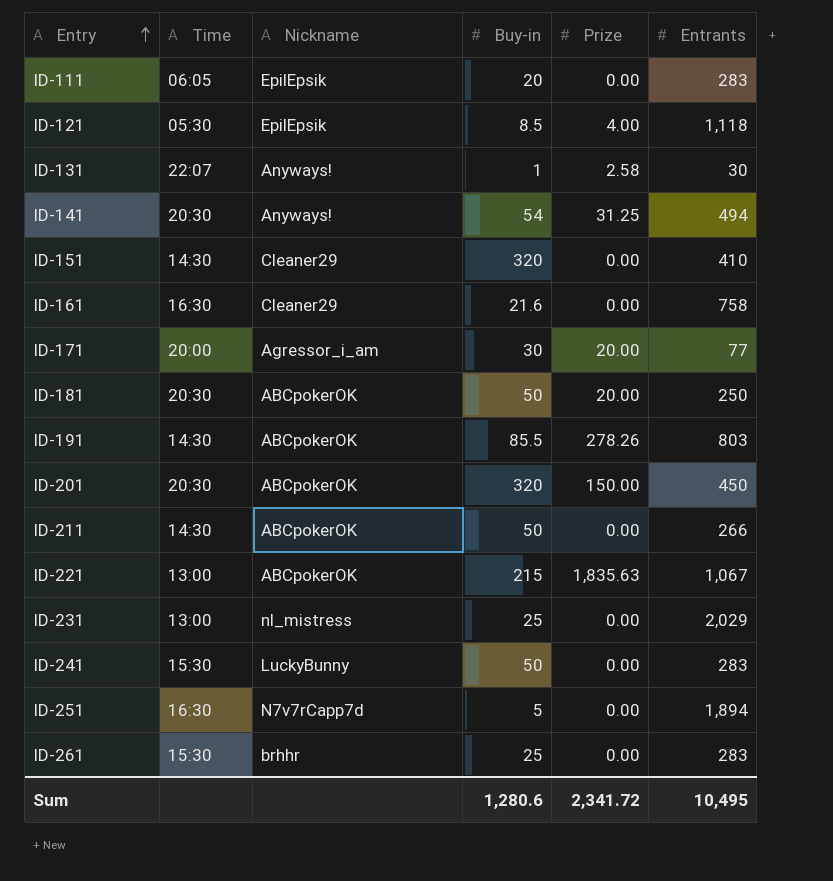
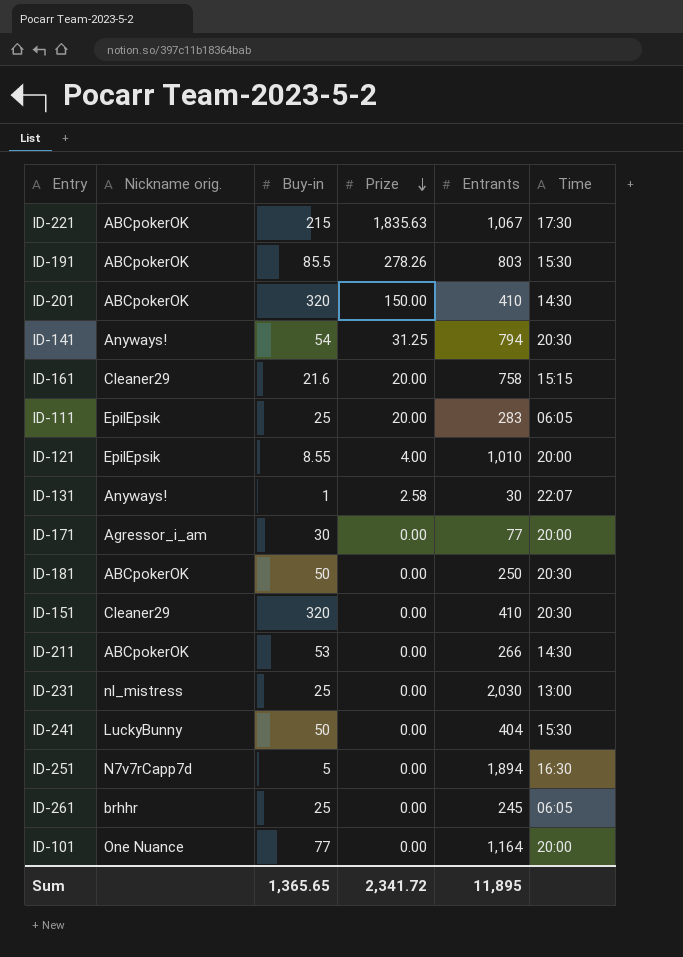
row order: Entry ascending -> Prize descending
column name: Nickname -> Nickname orig.
column Time | position: 2 -> 6
ID-221 | Time: 13:00 -> 17:30
ID-191 | Time: 14:30 -> 15:30
ID-201 | Entrants: 450 -> 410
ID-201 | Time: 20:30 -> 14:30
ID-141 | Entrants: 494 -> 794
ID-161 | Prize: 0.00 -> 20.00
ID-161 | Time: 16:30 -> 15:15
ID-111 | Buy-in: 20 -> 25
ID-111 | Prize: 0.00 -> 20.00
ID-121 | Buy-in: 8.5 -> 8.55
ID-121 | Entrants: 1,118 -> 1,010
ID-121 | Time: 05:30 -> 20:00
ID-171 | Prize: 20.00 -> 0.00
ID-181 | Prize: 20.00 -> 0.00
ID-151 | Time: 14:30 -> 20:30
ID-211 | Buy-in: 50 -> 53
ID-231 | Entrants: 2,029 -> 2,030
ID-241 | Entrants: 283 -> 404
ID-261 | Entrants: 283 -> 245
ID-261 | Time: 15:30 -> 06:05
row ID-101: none -> One Nuance | 77 | 0.00 | 1,164 | 20:00
Sum | Buy-in: 1,280.6 -> 1,365.65
Sum | Entrants: 10,495 -> 11,895

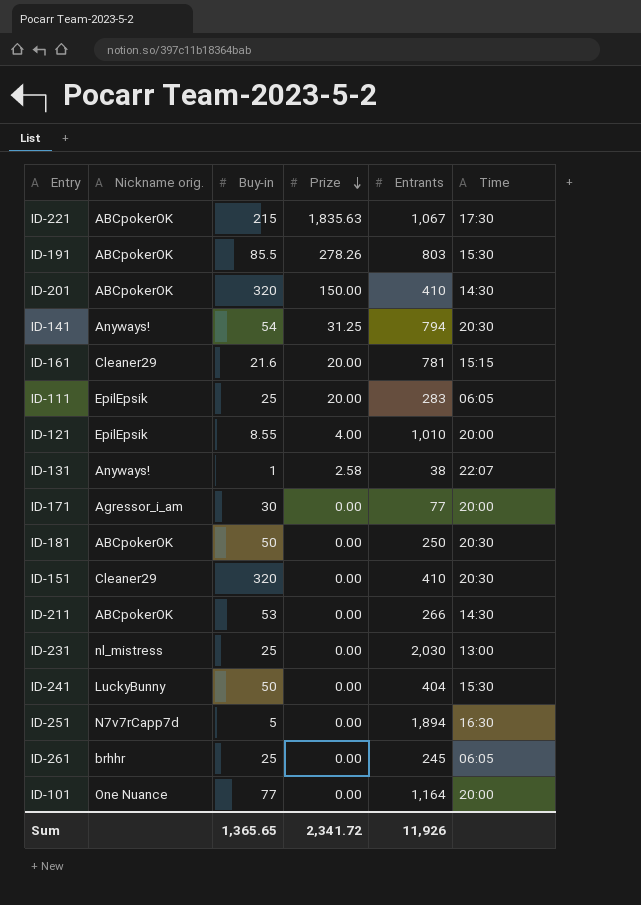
ID-161 | Entrants: 758 -> 781
ID-131 | Entrants: 30 -> 38
Sum | Entrants: 11,895 -> 11,926

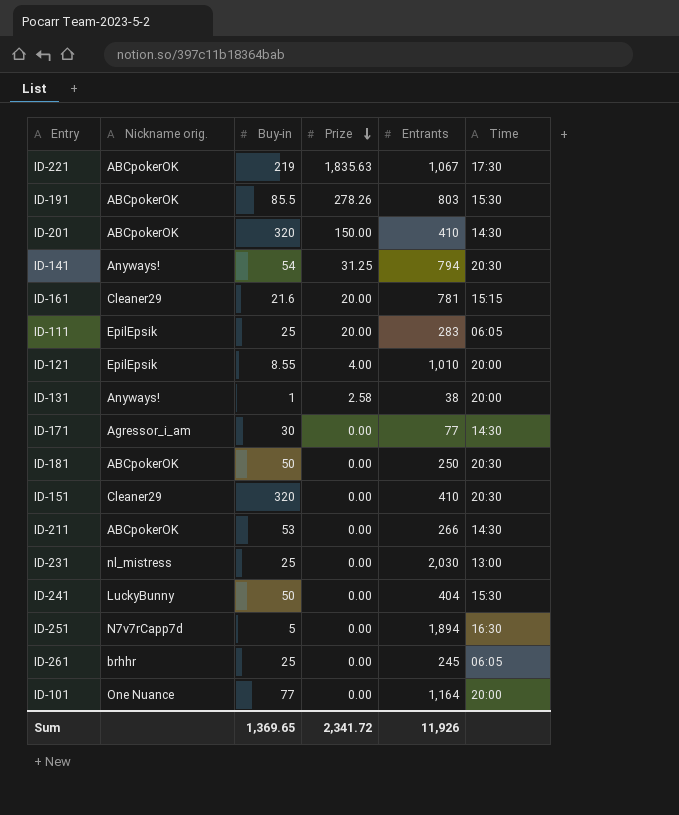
ID-221 | Buy-in: 215 -> 219
ID-131 | Time: 22:07 -> 20:00
ID-171 | Time: 20:00 -> 14:30
Sum | Buy-in: 1,365.65 -> 1,369.65

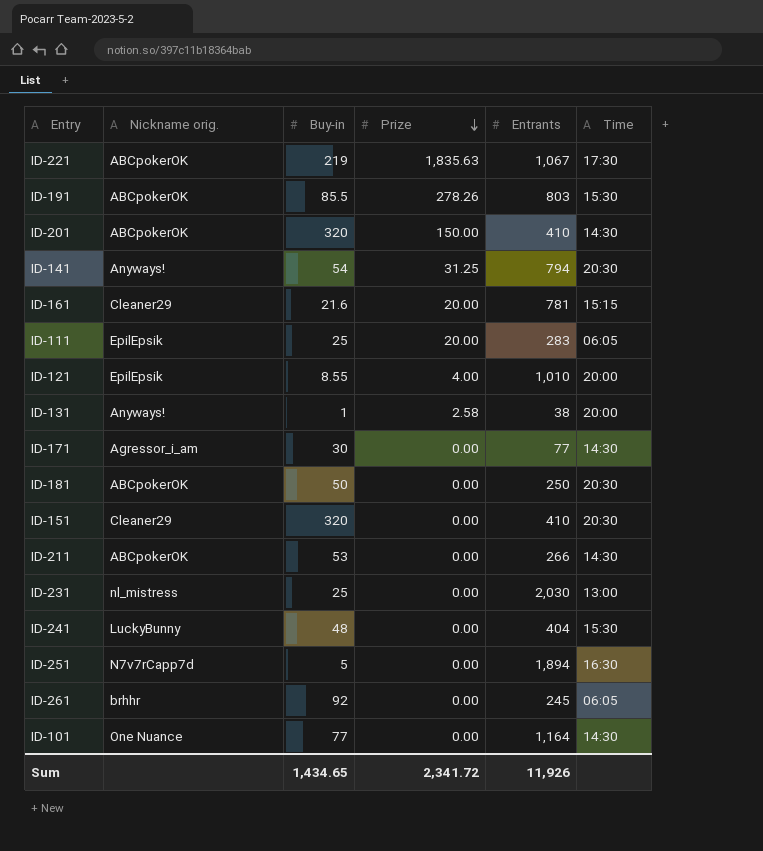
ID-241 | Buy-in: 50 -> 48
ID-261 | Buy-in: 25 -> 92
ID-101 | Time: 20:00 -> 14:30
Sum | Buy-in: 1,369.65 -> 1,434.65

